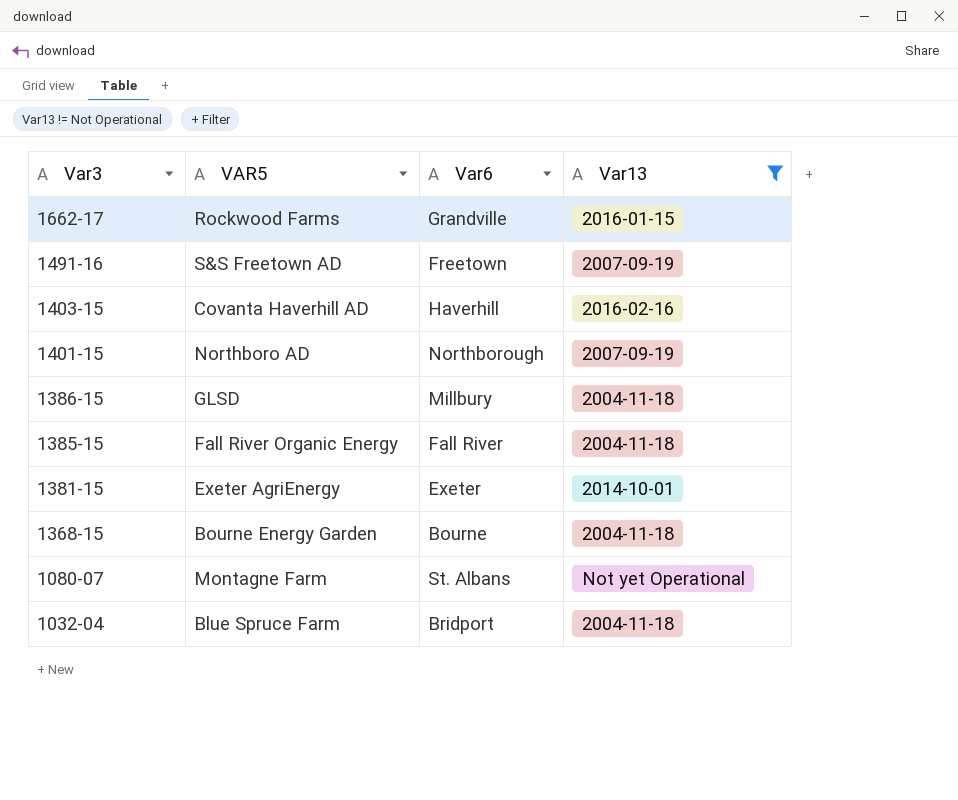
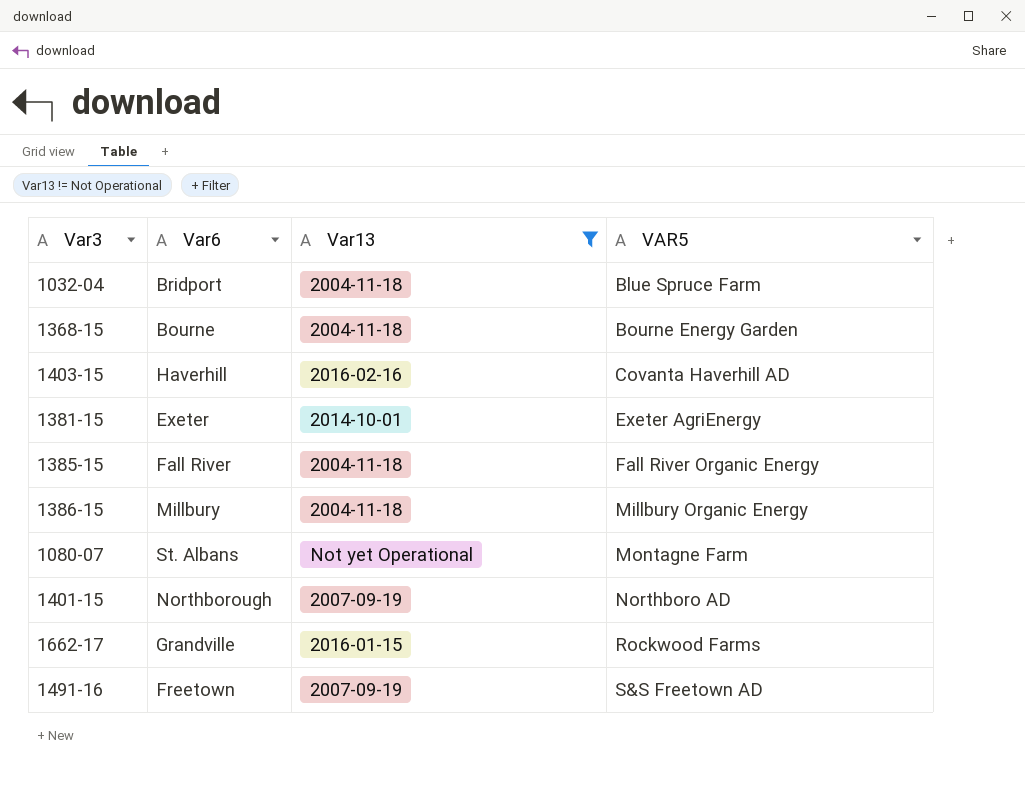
row order: Var3 descending -> VAR5 ascending
column VAR5 | position: 2 -> 4
1386-15 | VAR5: GLSD -> Millbury Organic Energy

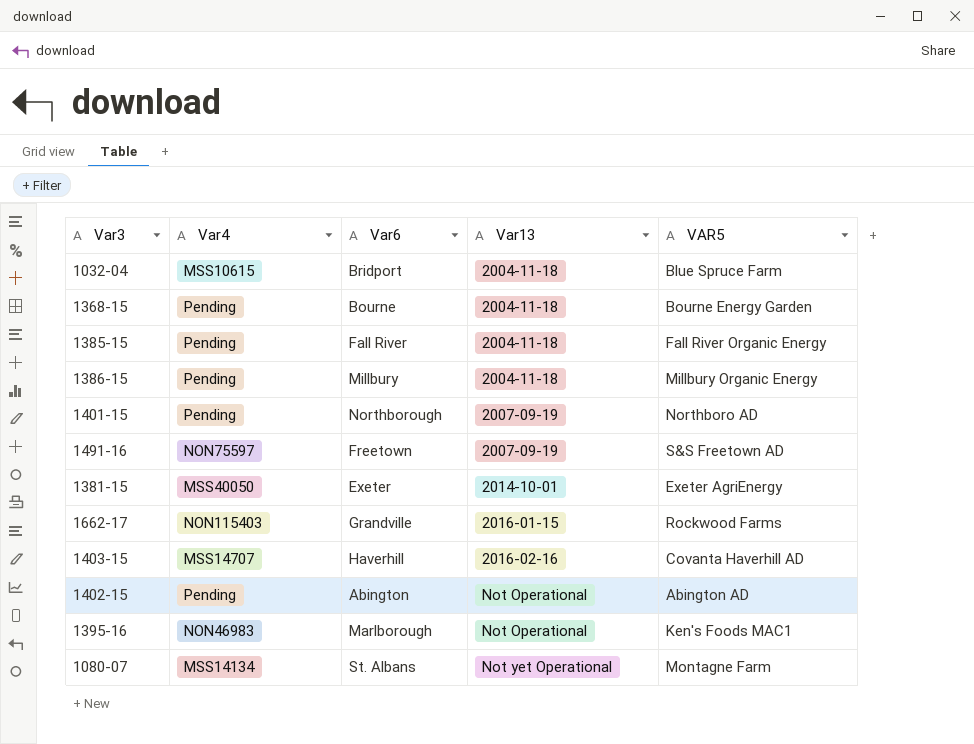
filter: Var13 != Not Operational -> none
row order: VAR5 ascending -> Var13 ascending
column Var4 | position: none -> 2

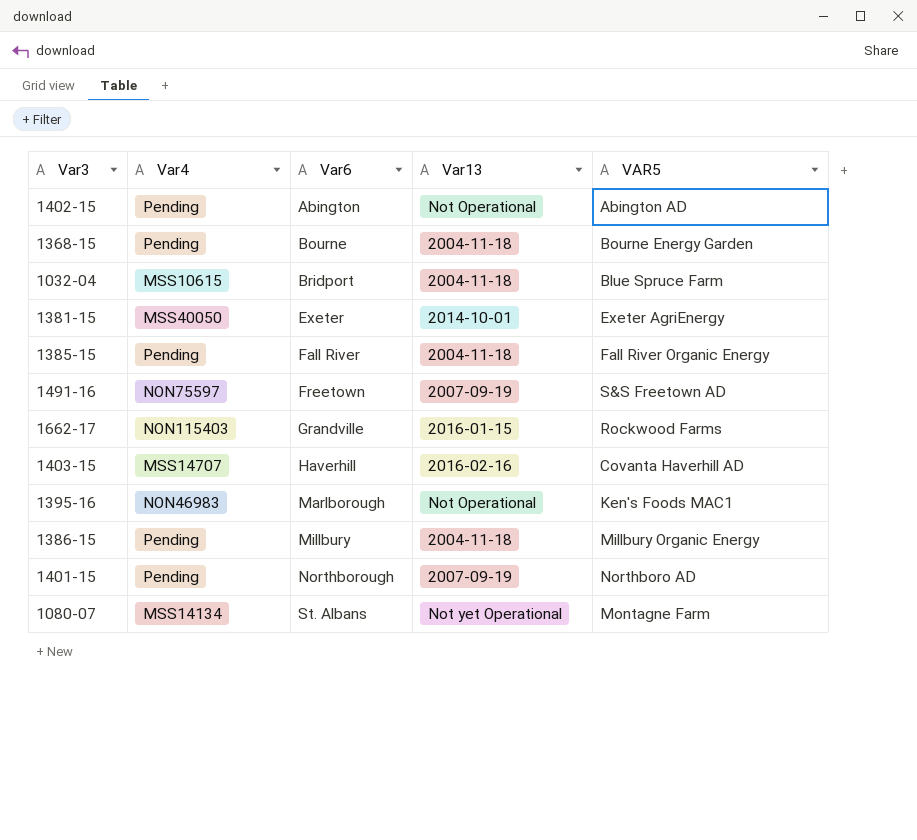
row order: Var13 ascending -> Var6 ascending

